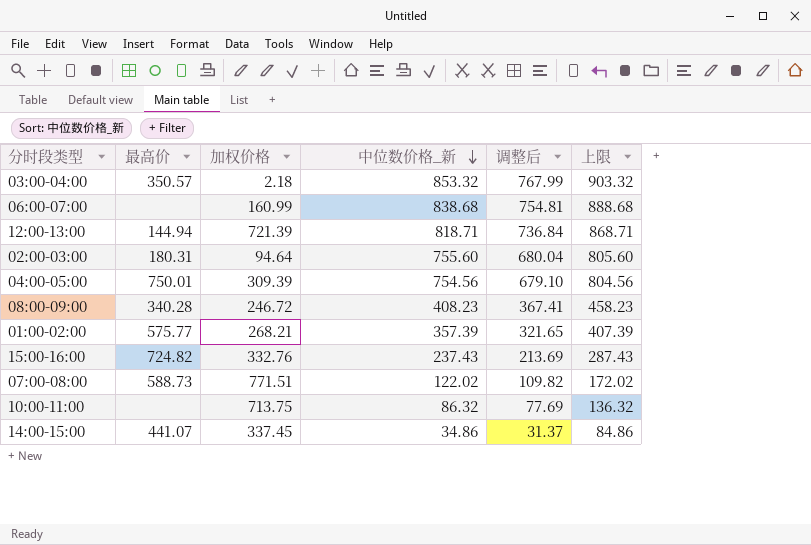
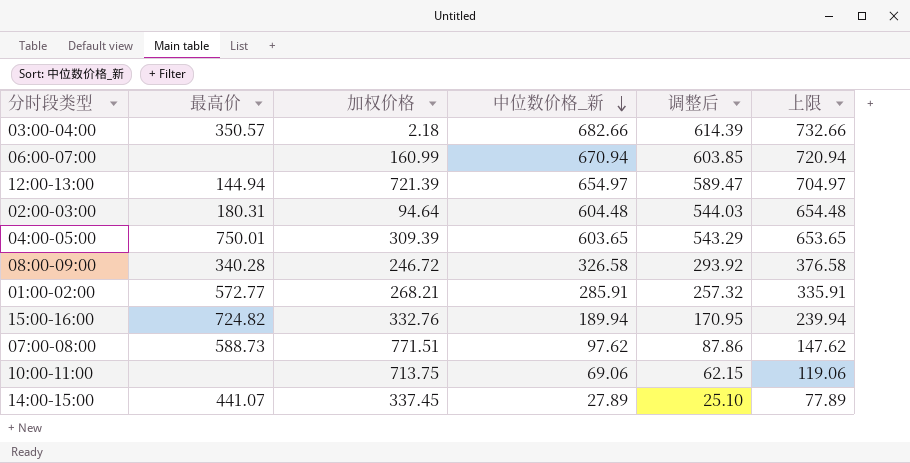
03:00-04:00 | 中位数价格_新: 853.32 -> 682.66
03:00-04:00 | 调整后: 767.99 -> 614.39
03:00-04:00 | 上限: 903.32 -> 732.66
06:00-07:00 | 中位数价格_新: 838.68 -> 670.94
06:00-07:00 | 调整后: 754.81 -> 603.85
06:00-07:00 | 上限: 888.68 -> 720.94
12:00-13:00 | 中位数价格_新: 818.71 -> 654.97
12:00-13:00 | 调整后: 736.84 -> 589.47
12:00-13:00 | 上限: 868.71 -> 704.97
02:00-03:00 | 中位数价格_新: 755.60 -> 604.48
02:00-03:00 | 调整后: 680.04 -> 544.03
02:00-03:00 | 上限: 805.60 -> 654.48
04:00-05:00 | 中位数价格_新: 754.56 -> 603.65
04:00-05:00 | 调整后: 679.10 -> 543.29
04:00-05:00 | 上限: 804.56 -> 653.65
08:00-09:00 | 中位数价格_新: 408.23 -> 326.58
08:00-09:00 | 调整后: 367.41 -> 293.92
08:00-09:00 | 上限: 458.23 -> 376.58
01:00-02:00 | 最高价: 575.77 -> 572.77
01:00-02:00 | 中位数价格_新: 357.39 -> 285.91
01:00-02:00 | 调整后: 321.65 -> 257.32
01:00-02:00 | 上限: 407.39 -> 335.91
15:00-16:00 | 中位数价格_新: 237.43 -> 189.94
15:00-16:00 | 调整后: 213.69 -> 170.95
15:00-16:00 | 上限: 287.43 -> 239.94
07:00-08:00 | 中位数价格_新: 122.02 -> 97.62
07:00-08:00 | 调整后: 109.82 -> 87.86
07:00-08:00 | 上限: 172.02 -> 147.62
10:00-11:00 | 中位数价格_新: 86.32 -> 69.06
10:00-11:00 | 调整后: 77.69 -> 62.15
10:00-11:00 | 上限: 136.32 -> 119.06
14:00-15:00 | 中位数价格_新: 34.86 -> 27.89
14:00-15:00 | 调整后: 31.37 -> 25.10
14:00-15:00 | 上限: 84.86 -> 77.89

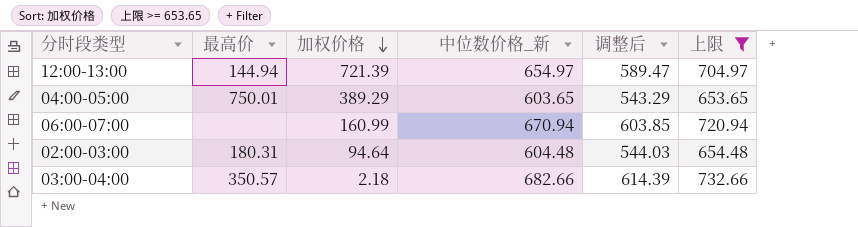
filter: none -> 上限 >= 653.65
row order: 中位数价格_新 descending -> 加权价格 descending
04:00-05:00 | 加权价格: 309.39 -> 389.29

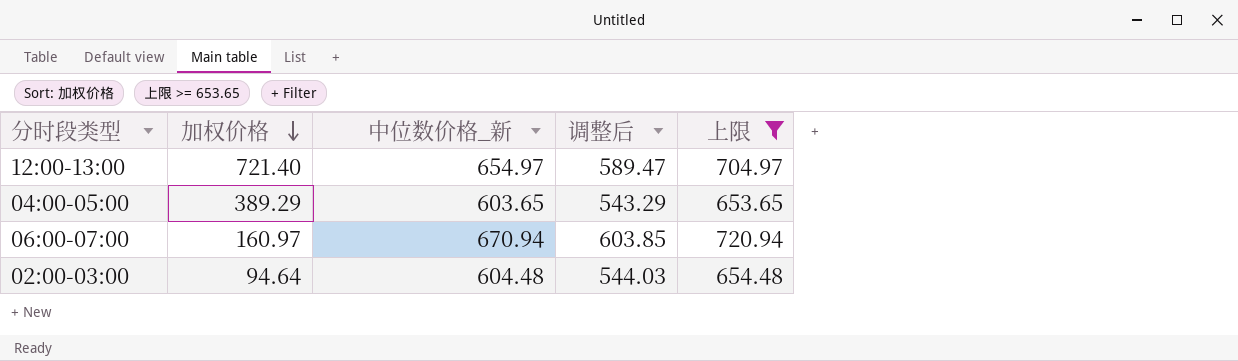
column 最高价 | position: 2 -> none
row 03:00-04:00: 350.57 | 2.18 | 682.66 | 614.39 | 732.66 -> none
12:00-13:00 | 加权价格: 721.39 -> 721.40
06:00-07:00 | 加权价格: 160.99 -> 160.97

